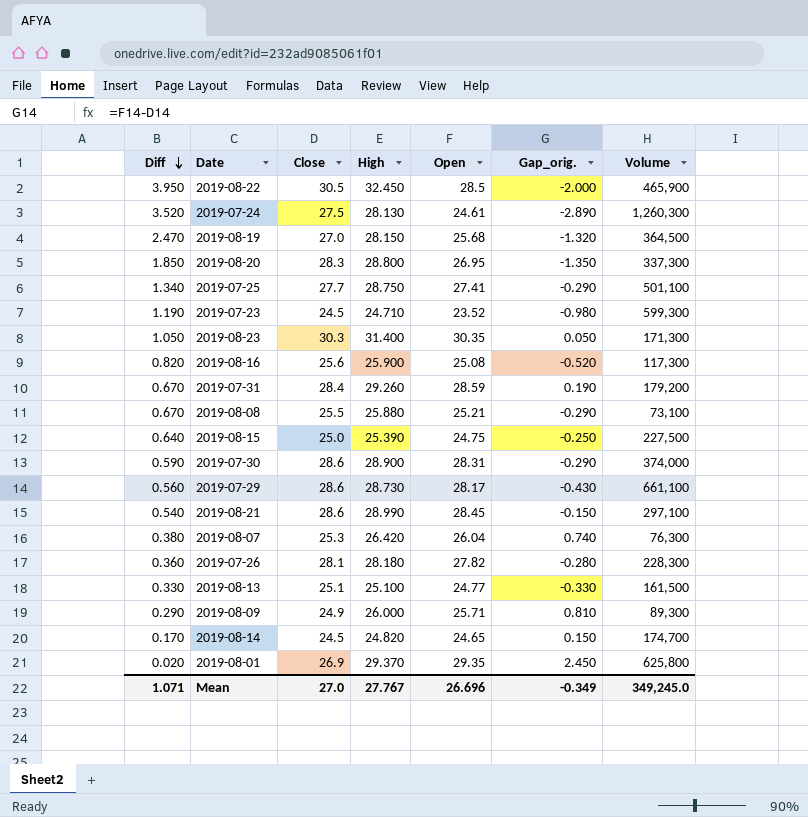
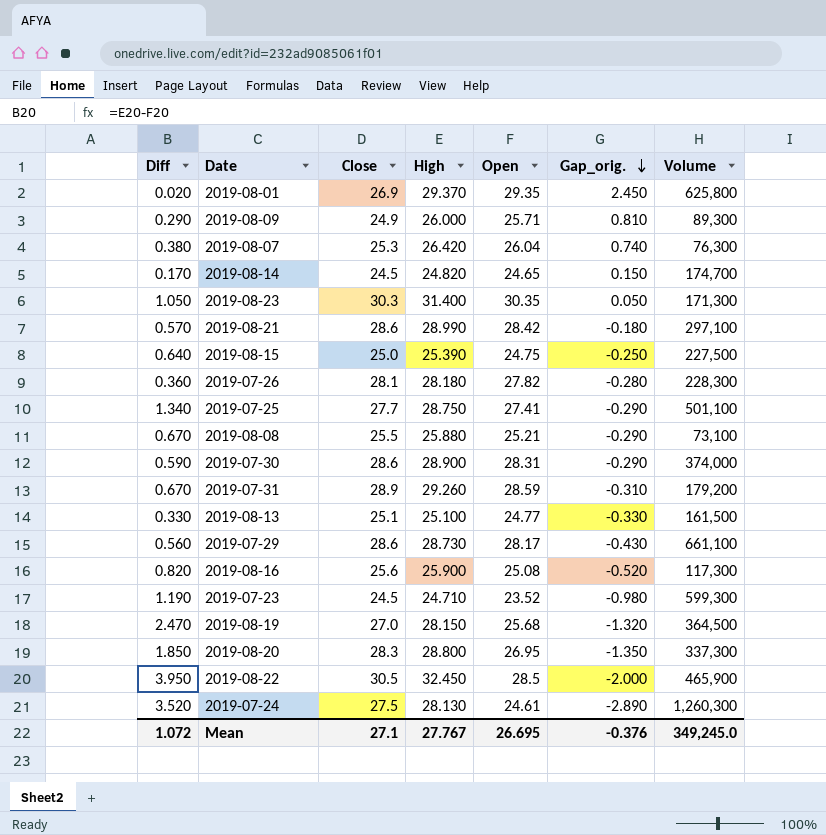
row order: Diff descending -> Gap_orig. descending
2019-08-21 | Diff: 0.540 -> 0.570
2019-08-21 | Open: 28.45 -> 28.42
2019-08-21 | Gap_orig.: -0.150 -> -0.180
2019-07-31 | Close: 28.4 -> 28.9
2019-07-31 | Gap_orig.: 0.190 -> -0.310
Mean | Diff: 1.071 -> 1.072
Mean | Close: 27.0 -> 27.1
Mean | Open: 26.696 -> 26.695
Mean | Gap_orig.: -0.349 -> -0.376

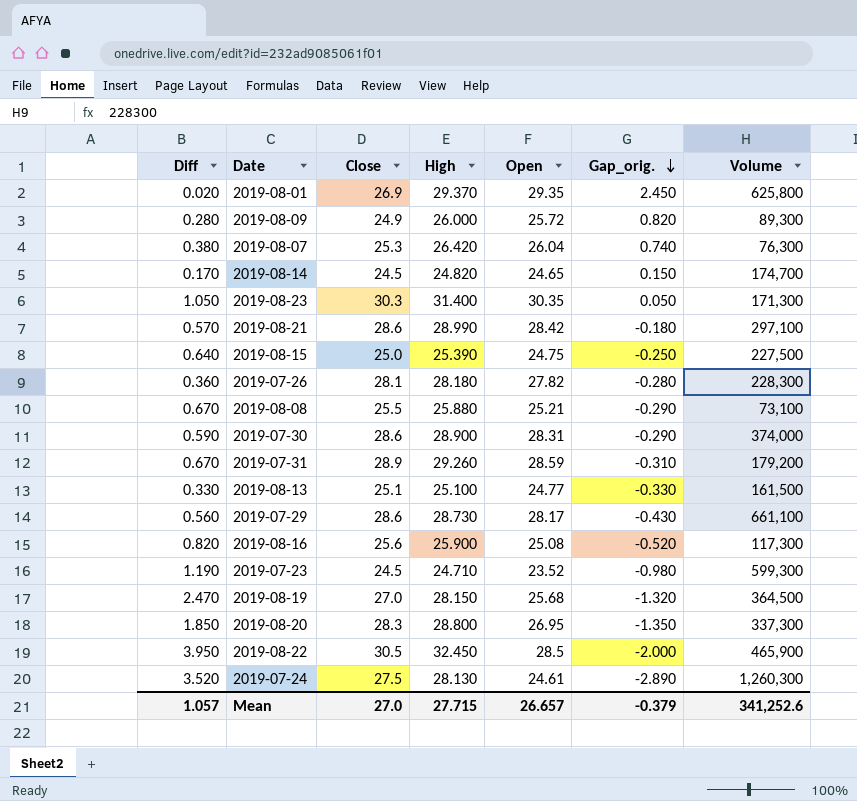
row 2019-07-25: 1.340 | 27.7 | 28.750 | 27.41 | -0.290 | 501,100 -> none
2019-08-09 | Diff: 0.290 -> 0.280
2019-08-09 | Open: 25.71 -> 25.72
2019-08-09 | Gap_orig.: 0.810 -> 0.820
Mean | Diff: 1.072 -> 1.057
Mean | Close: 27.1 -> 27.0
Mean | High: 27.767 -> 27.715
Mean | Open: 26.695 -> 26.657
Mean | Gap_orig.: -0.376 -> -0.379
Mean | Volume: 349,245.0 -> 341,252.6

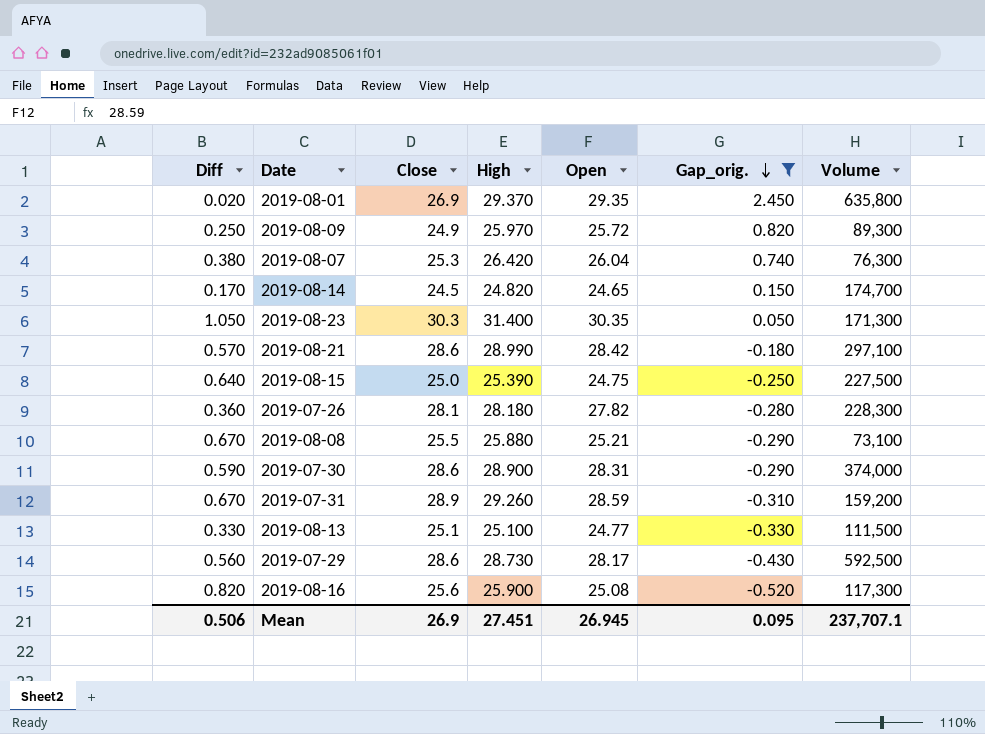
filter: none -> Gap_orig. >= -0.520
2019-08-01 | Volume: 625,800 -> 635,800
2019-08-09 | Diff: 0.280 -> 0.250
2019-08-09 | High: 26.000 -> 25.970
2019-07-31 | Volume: 179,200 -> 159,200
2019-08-13 | Volume: 161,500 -> 111,500
2019-07-29 | Volume: 661,100 -> 592,500
Mean | Diff: 1.057 -> 0.506
Mean | Close: 27.0 -> 26.9
Mean | High: 27.715 -> 27.451
Mean | Open: 26.657 -> 26.945
Mean | Gap_orig.: -0.379 -> 0.095
Mean | Volume: 341,252.6 -> 237,707.1

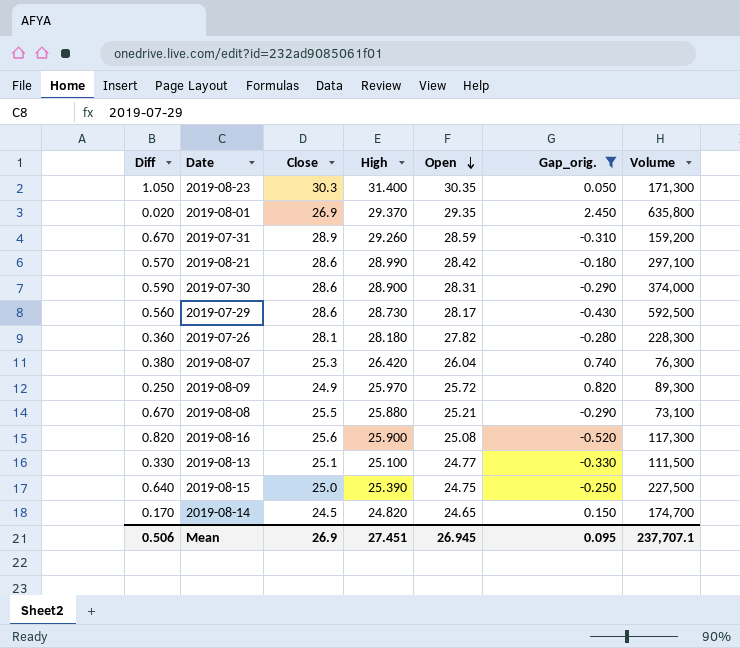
row order: Gap_orig. descending -> Open descending

